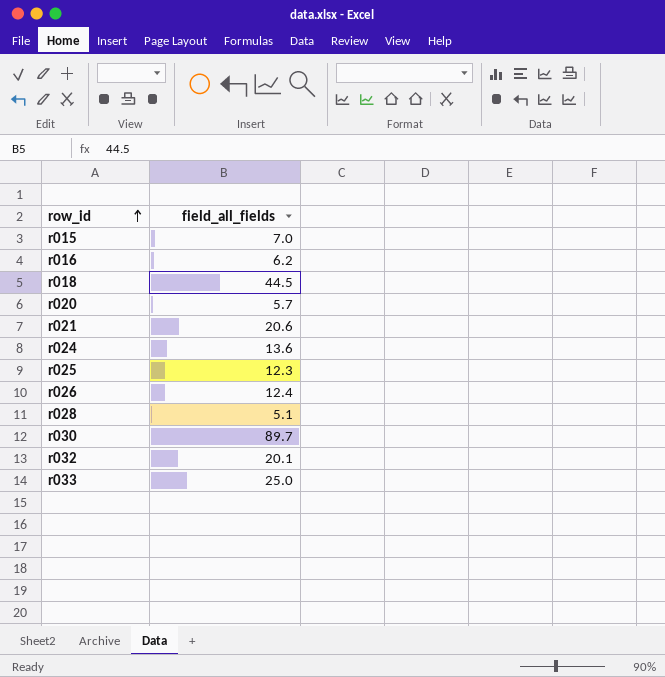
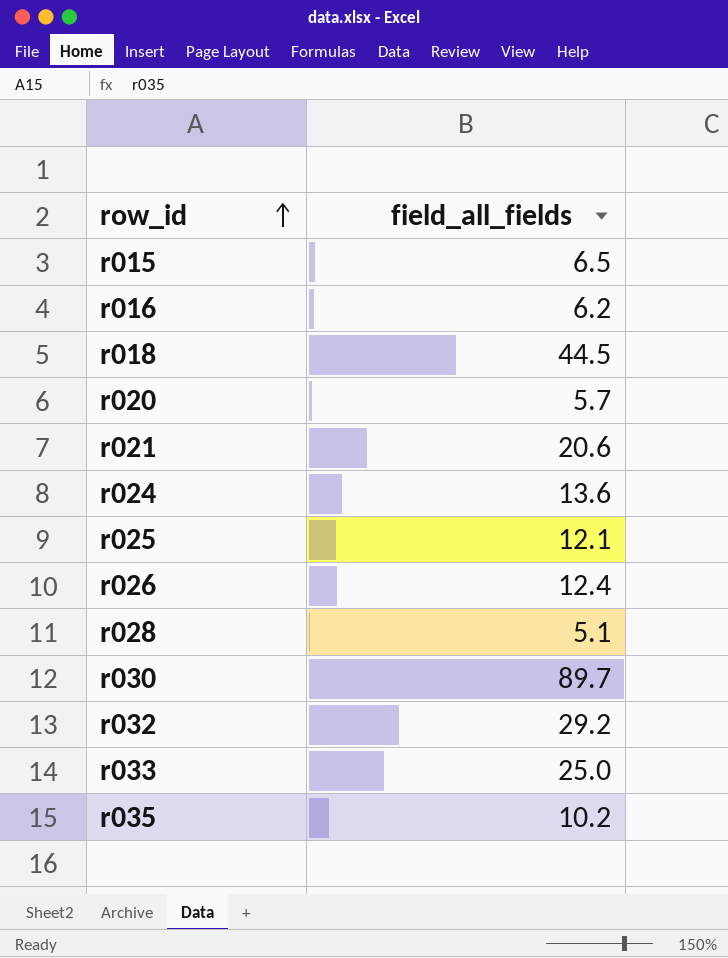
r015 | field_all_fields: 7.0 -> 6.5
r025 | field_all_fields: 12.3 -> 12.1
r032 | field_all_fields: 20.1 -> 29.2
row r035: none -> 10.2

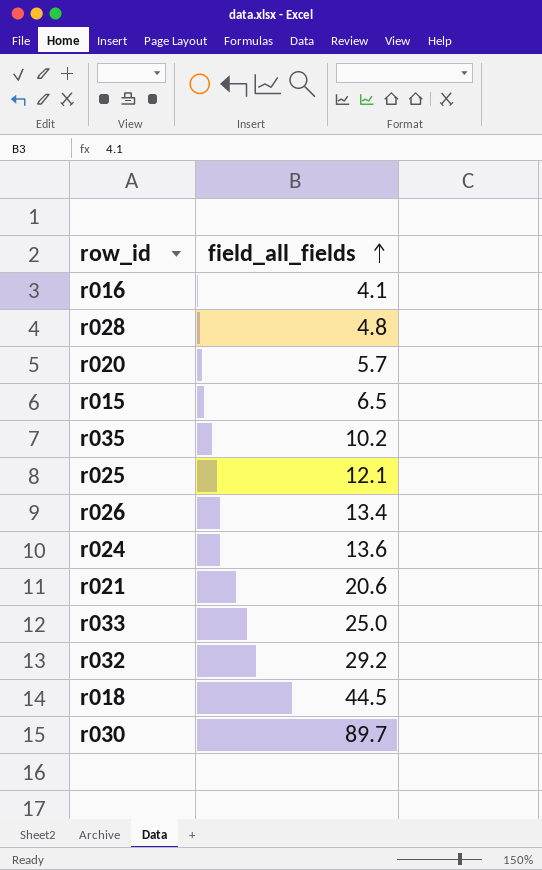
row order: row_id ascending -> field_all_fields ascending
r016 | field_all_fields: 6.2 -> 4.1
r028 | field_all_fields: 5.1 -> 4.8
r026 | field_all_fields: 12.4 -> 13.4

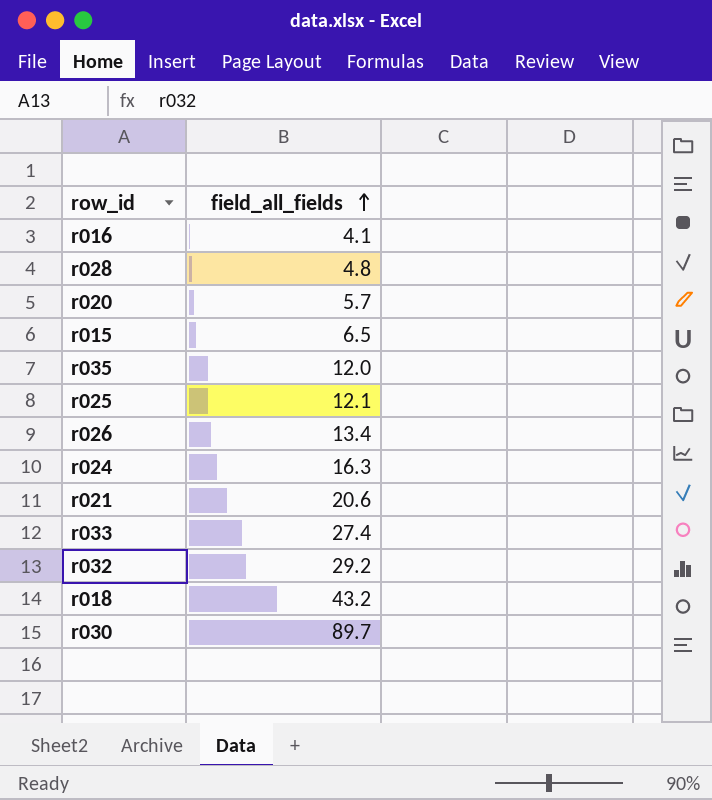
r035 | field_all_fields: 10.2 -> 12.0
r024 | field_all_fields: 13.6 -> 16.3
r033 | field_all_fields: 25.0 -> 27.4
r018 | field_all_fields: 44.5 -> 43.2

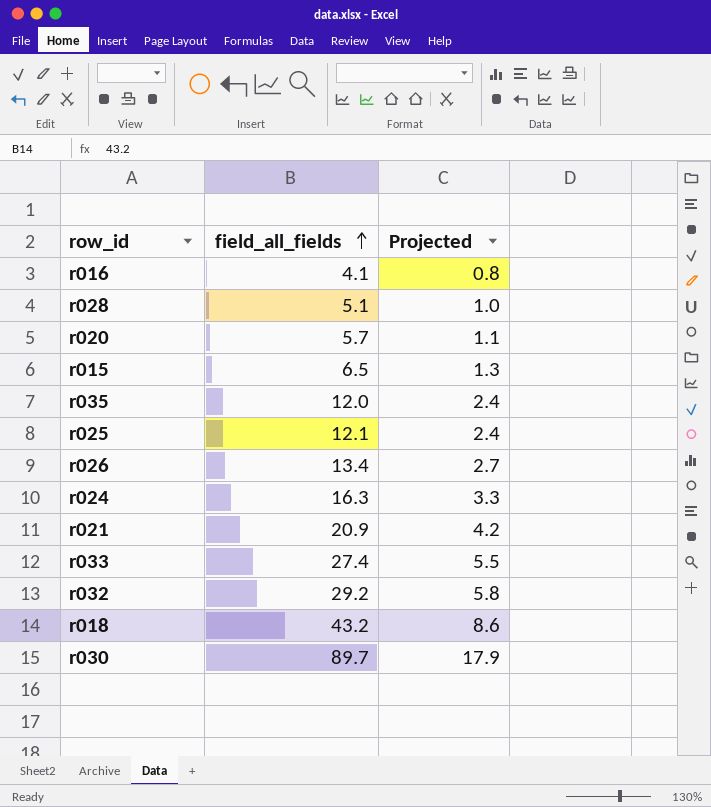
column Projected | formula: none -> [field_all_fields] * 0.2
r028 | field_all_fields: 4.8 -> 5.1
r021 | field_all_fields: 20.6 -> 20.9

